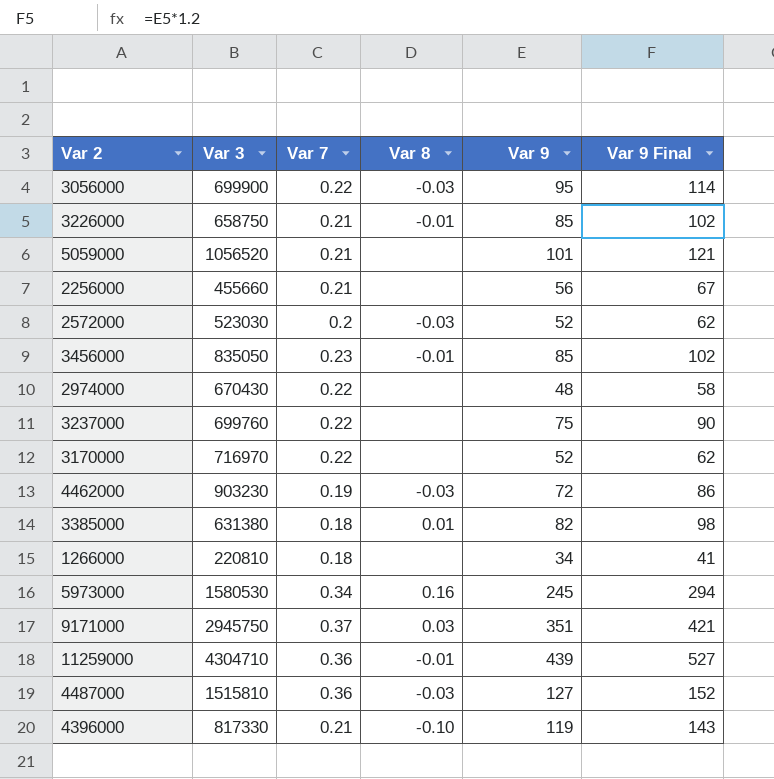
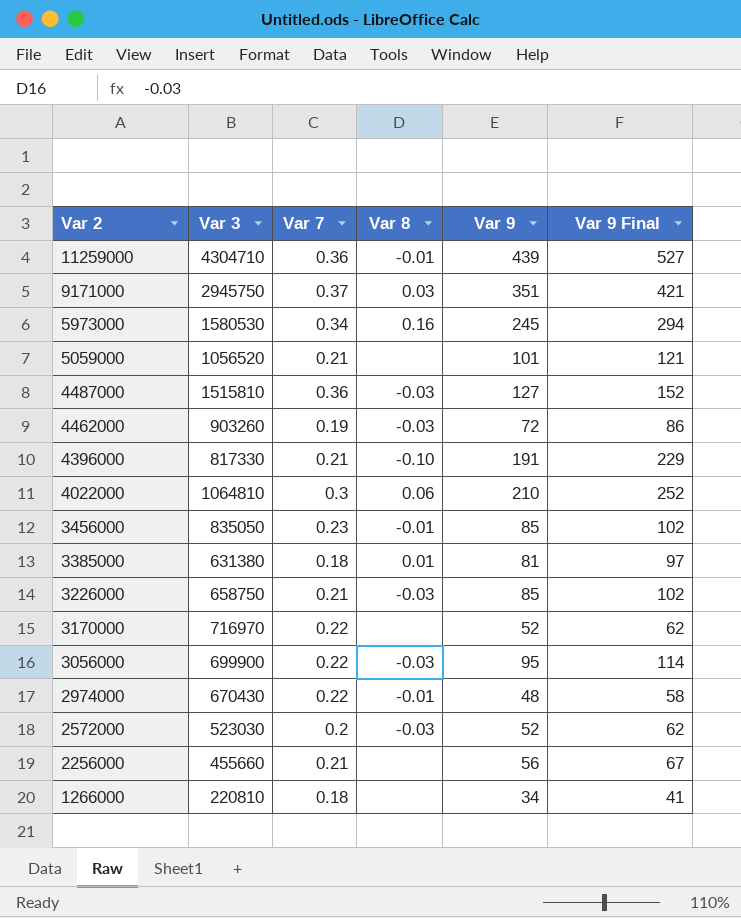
row order: none -> Var 2 descending
row 3237000: 699760 | 0.22 | none | 75 | 90 -> none
4462000 | Var 3: 903230 -> 903260
4396000 | Var 9: 119 -> 191
4396000 | Var 9 Final: 143 -> 229
row 4022000: none -> 1064810 | 0.3 | 0.06 | 210 | 252
3385000 | Var 9: 82 -> 81
3385000 | Var 9 Final: 98 -> 97
3226000 | Var 8: -0.01 -> -0.03
2974000 | Var 8: none -> -0.01

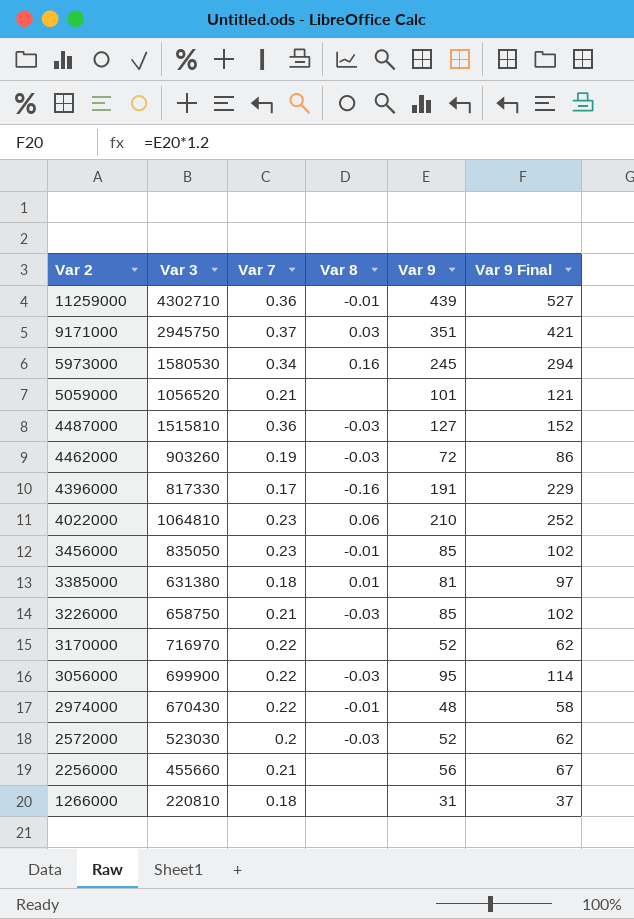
11259000 | Var 3: 4304710 -> 4302710
4396000 | Var 7: 0.21 -> 0.17
4396000 | Var 8: -0.10 -> -0.16
4022000 | Var 7: 0.3 -> 0.23
1266000 | Var 9: 34 -> 31
1266000 | Var 9 Final: 41 -> 37

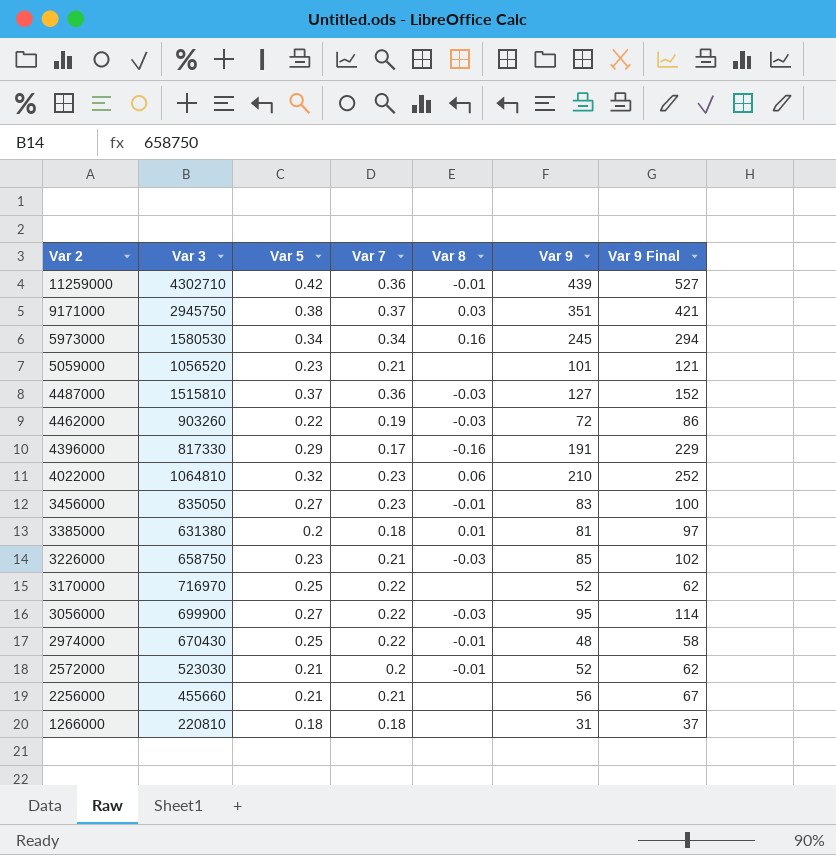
column Var 5 | position: none -> 3
3456000 | Var 9: 85 -> 83
3456000 | Var 9 Final: 102 -> 100
2572000 | Var 8: -0.03 -> -0.01

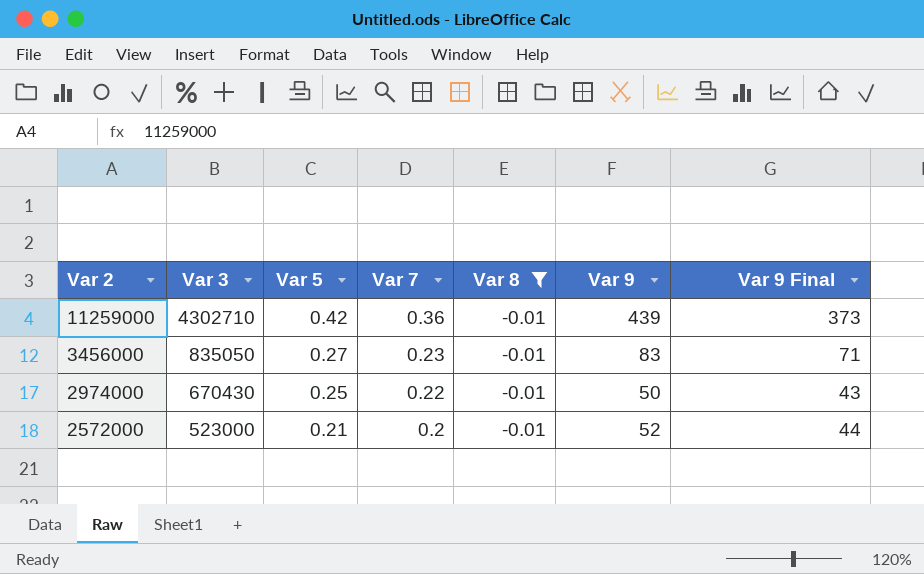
filter: none -> Var 8 = -0.01
column Var 9 Final | formula: [Var 9] * 1.2 -> [Var 9] * 0.85
2974000 | Var 9: 48 -> 50
2572000 | Var 3: 523030 -> 523000

